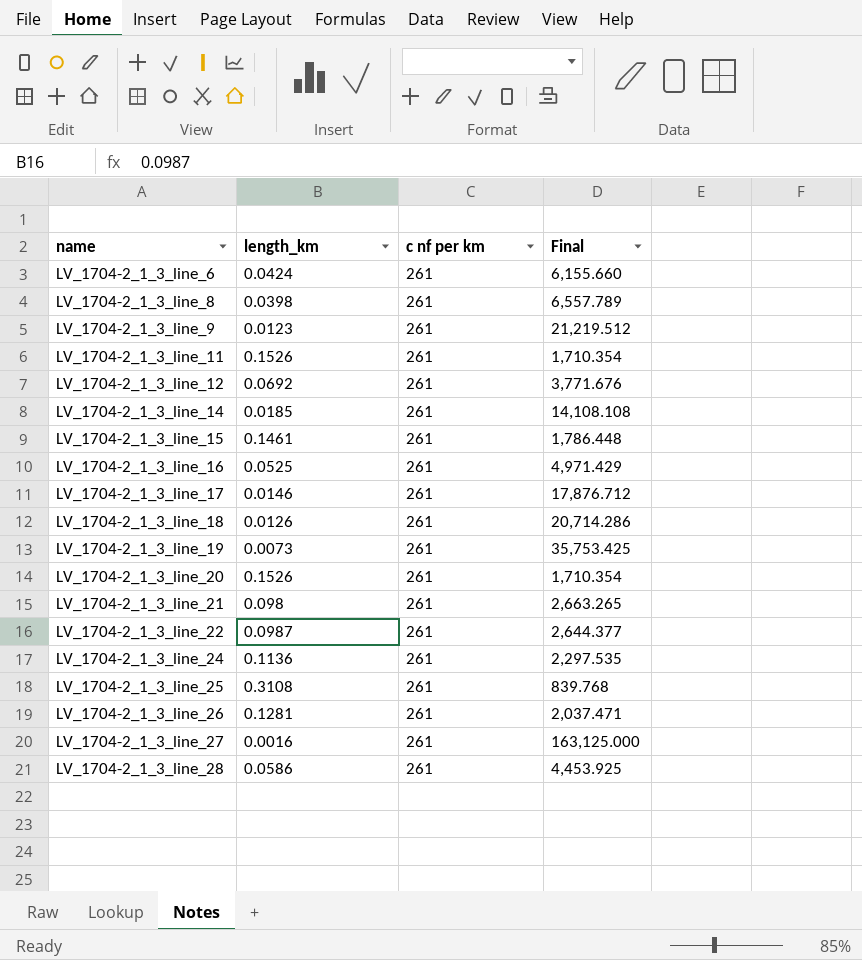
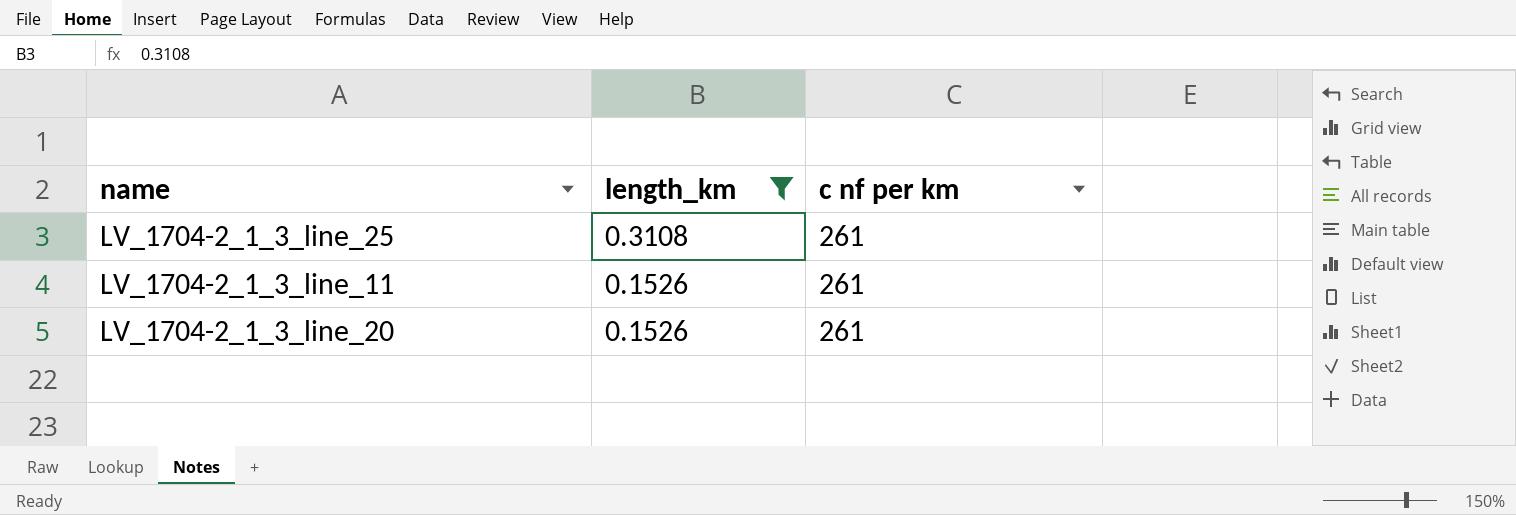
filter: none -> length_km >= 0.1526
row order: name ascending -> length_km descending
column Final | formula: [c nf per km] / [length_km] -> none

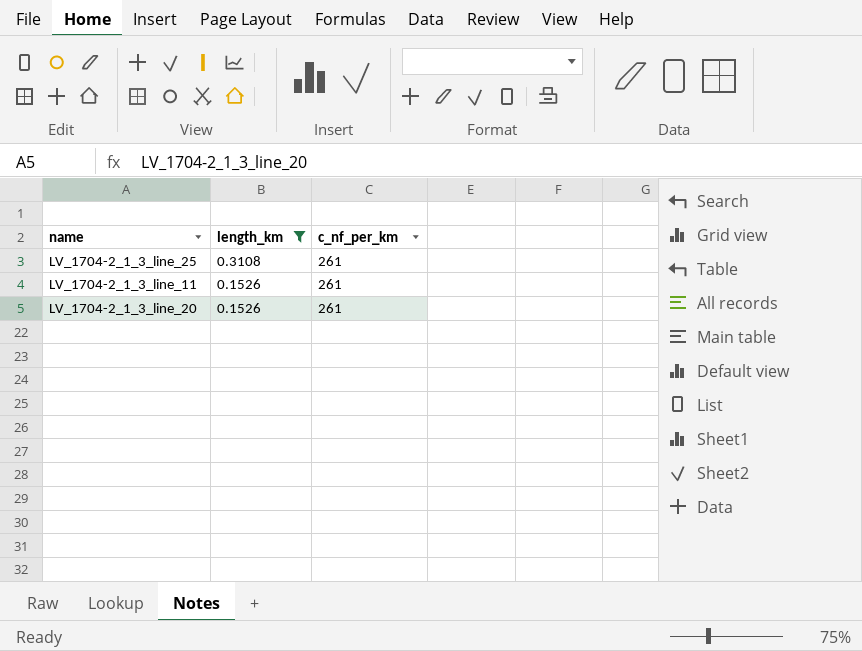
column name: c nf per km -> c_nf_per_km

